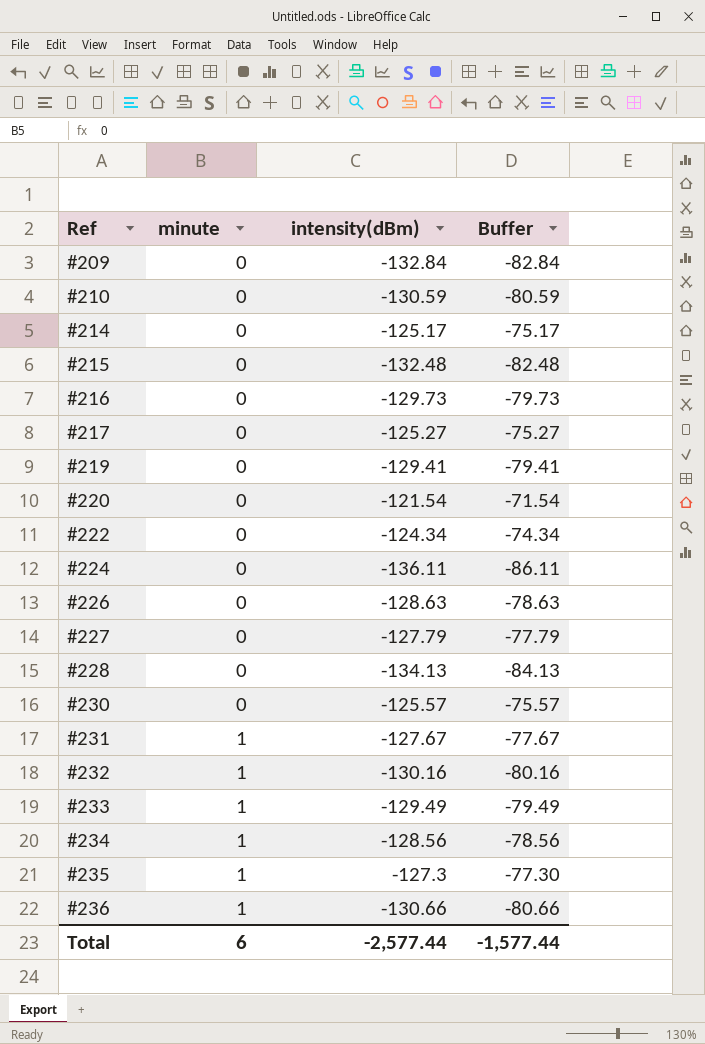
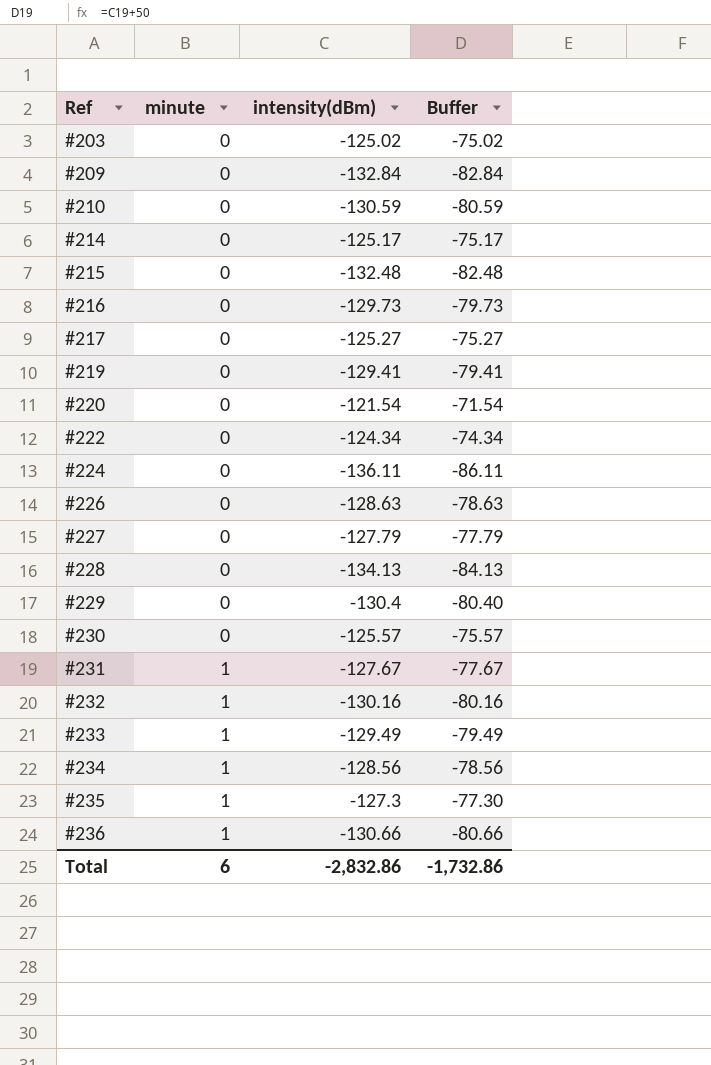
row #203: none -> 0 | -125.02 | -75.02
row #229: none -> 0 | -130.4 | -80.40
Total | intensity(dBm): -2,577.44 -> -2,832.86
Total | Buffer: -1,577.44 -> -1,732.86

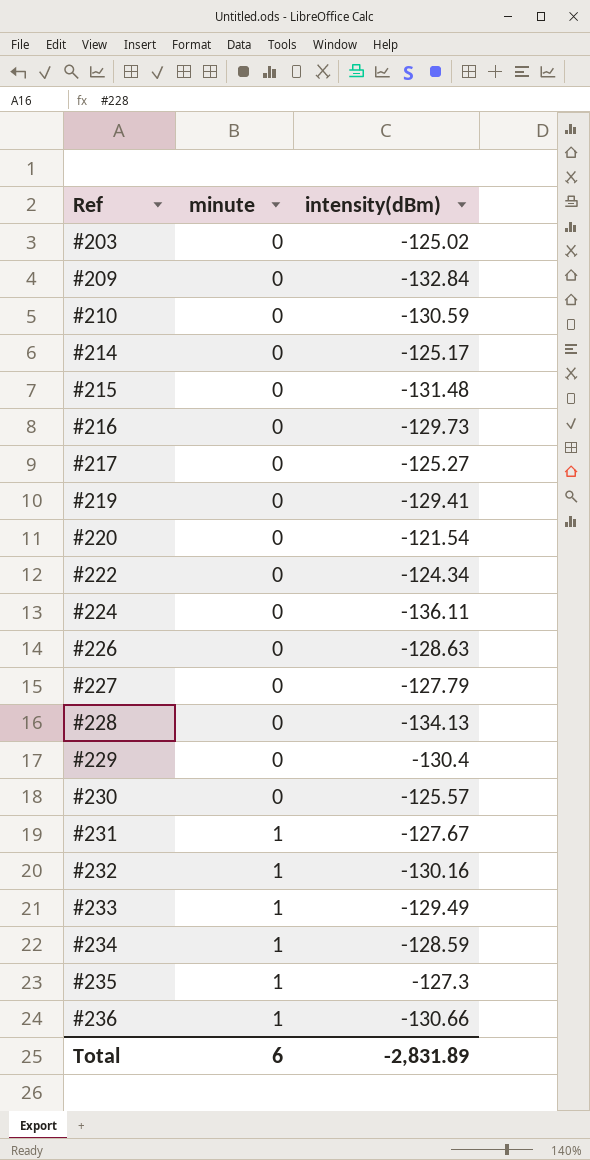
column Buffer | formula: [intensity(dBm)] + 50 -> none
#215 | intensity(dBm): -132.48 -> -131.48
#234 | intensity(dBm): -128.56 -> -128.59
Total | intensity(dBm): -2,832.86 -> -2,831.89

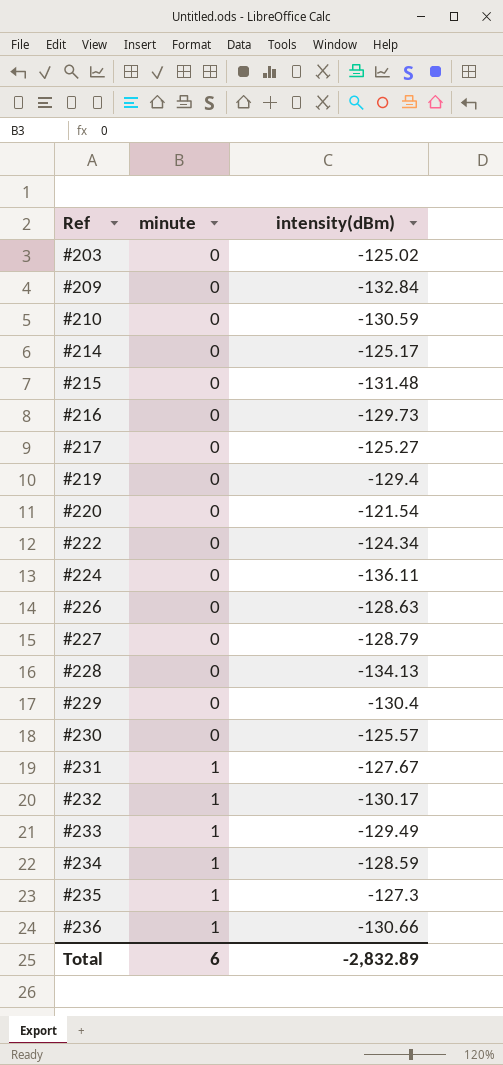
#219 | intensity(dBm): -129.41 -> -129.4
#227 | intensity(dBm): -127.79 -> -128.79
#232 | intensity(dBm): -130.16 -> -130.17
Total | intensity(dBm): -2,831.89 -> -2,832.89

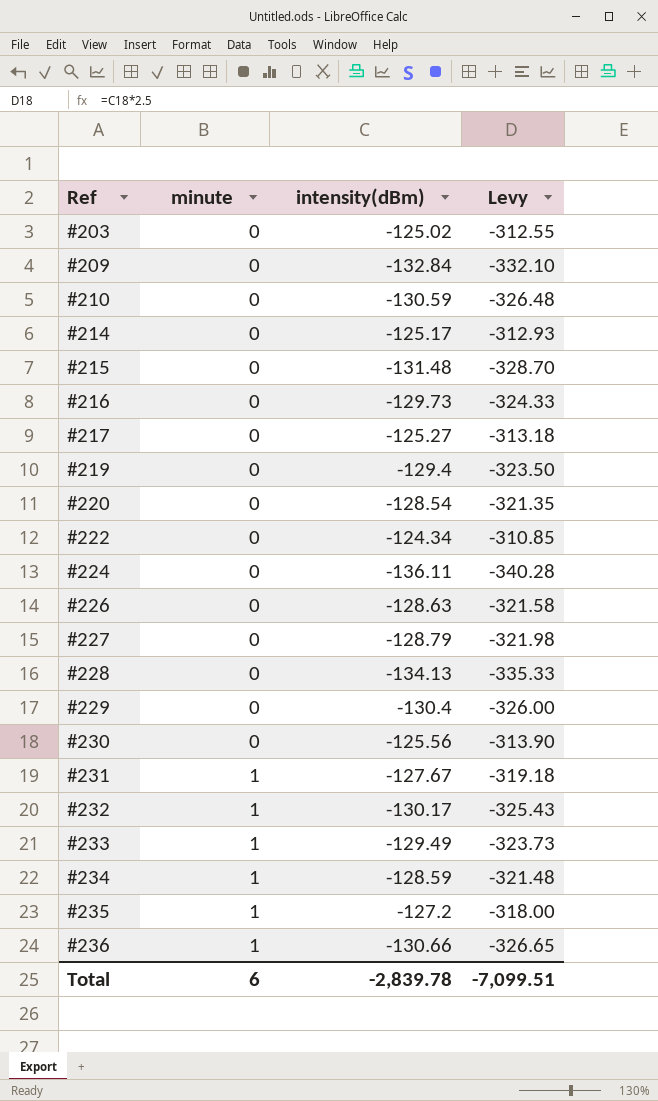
column Levy | formula: none -> [intensity(dBm)] * 2.5
#220 | intensity(dBm): -121.54 -> -128.54
#230 | intensity(dBm): -125.57 -> -125.56
#235 | intensity(dBm): -127.3 -> -127.2
Total | intensity(dBm): -2,832.89 -> -2,839.78

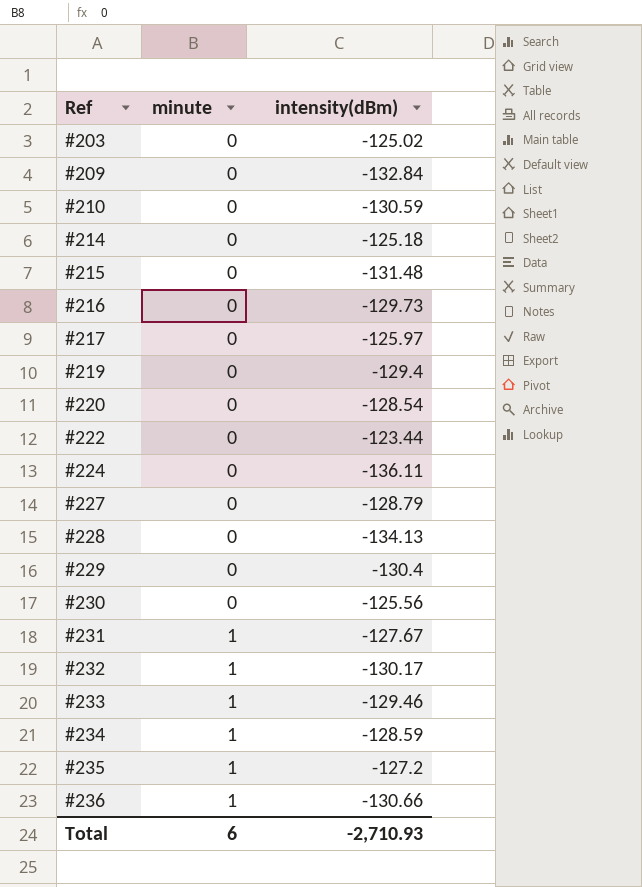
column Levy | formula: [intensity(dBm)] * 2.5 -> none
row #226: 0 | -128.63 | -321.58 -> none
#214 | intensity(dBm): -125.17 -> -125.18
#217 | intensity(dBm): -125.27 -> -125.97
#222 | intensity(dBm): -124.34 -> -123.44
#233 | intensity(dBm): -129.49 -> -129.46
Total | intensity(dBm): -2,839.78 -> -2,710.93

